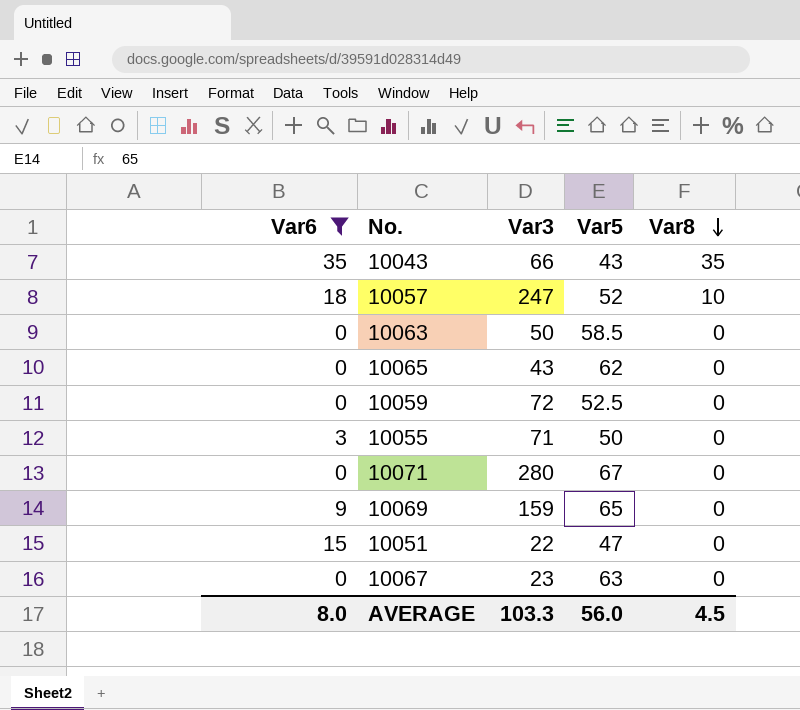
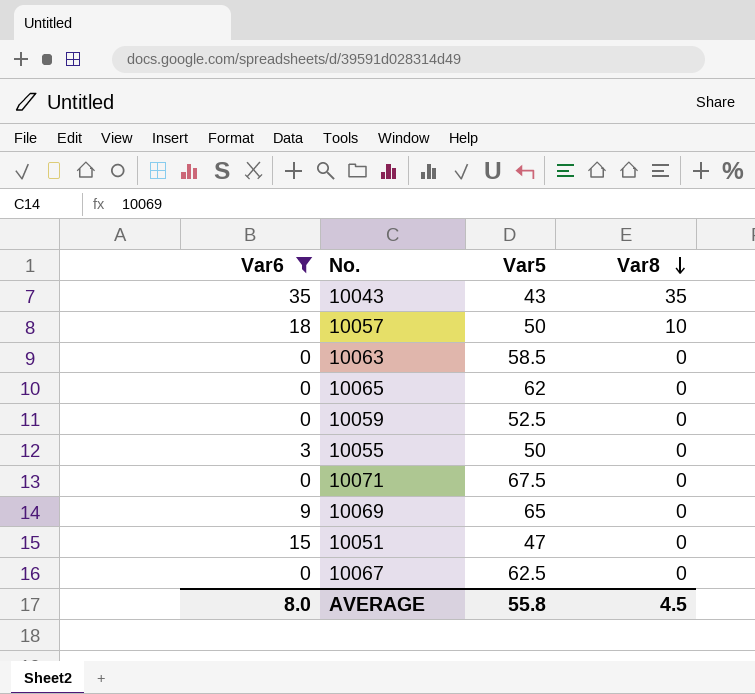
column Var3 | position: 3 -> none
10057 | Var5: 52 -> 50
10071 | Var5: 67 -> 67.5
10067 | Var5: 63 -> 62.5
AVERAGE | Var5: 56.0 -> 55.8

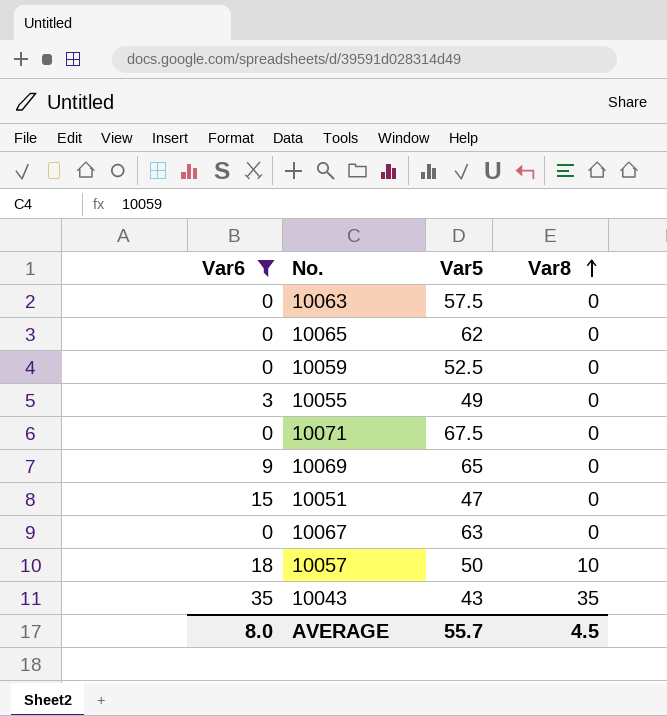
row order: Var8 descending -> Var8 ascending
10063 | Var5: 58.5 -> 57.5
10055 | Var5: 50 -> 49
10067 | Var5: 62.5 -> 63
AVERAGE | Var5: 55.8 -> 55.7

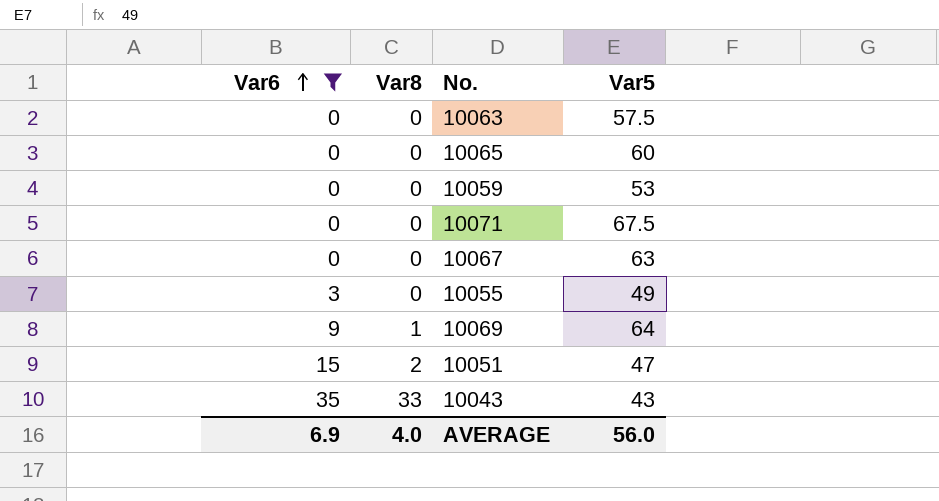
row order: Var8 ascending -> Var6 ascending
column Var8 | position: 4 -> 2
row 10057: 18 | 50 | 10 -> none
10065 | Var5: 62 -> 60
10059 | Var5: 52.5 -> 53
10069 | Var8: 0 -> 1
10069 | Var5: 65 -> 64
10051 | Var8: 0 -> 2
10043 | Var8: 35 -> 33
AVERAGE | Var6: 8.0 -> 6.9
AVERAGE | Var8: 4.5 -> 4.0
AVERAGE | Var5: 55.7 -> 56.0

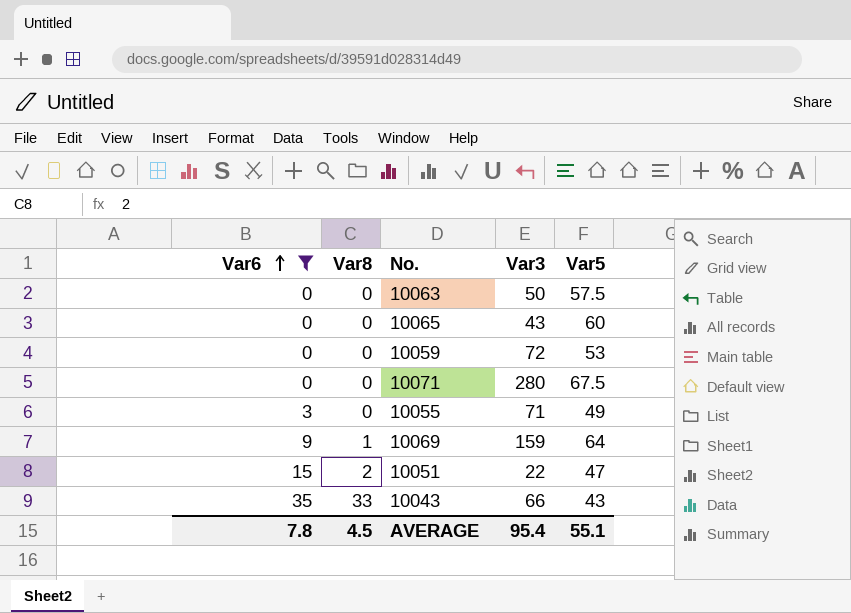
column Var3 | position: none -> 4
row 10067: 0 | 0 | 63 -> none
AVERAGE | Var6: 6.9 -> 7.8
AVERAGE | Var8: 4.0 -> 4.5
AVERAGE | Var5: 56.0 -> 55.1

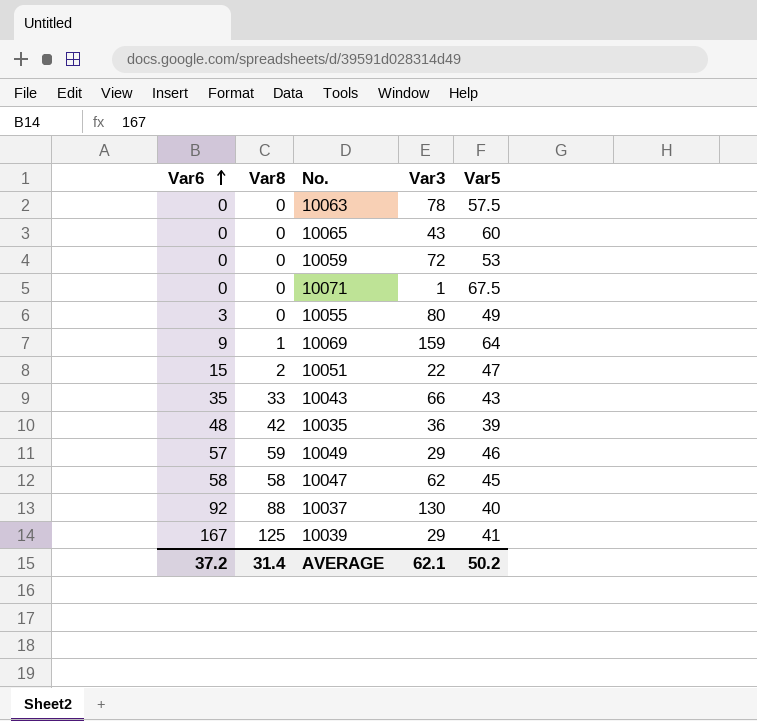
filter: Var6 <= 35 -> none
10063 | Var3: 50 -> 78
10071 | Var3: 280 -> 1
10055 | Var3: 71 -> 80
AVERAGE | Var6: 7.8 -> 37.2
AVERAGE | Var8: 4.5 -> 31.4
AVERAGE | Var3: 95.4 -> 62.1
AVERAGE | Var5: 55.1 -> 50.2

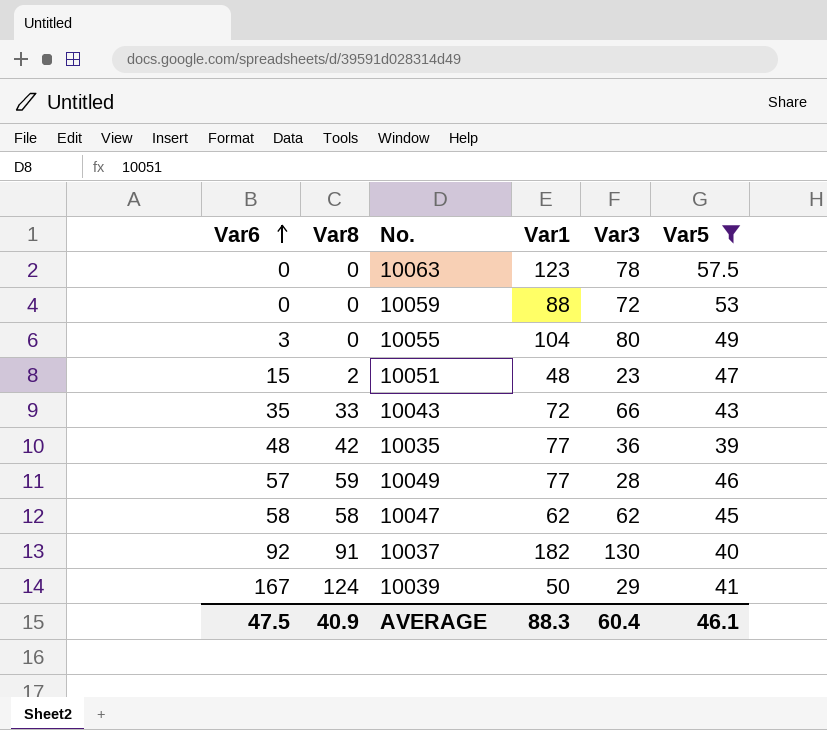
filter: none -> Var5 <= 57.5
column Var1 | position: none -> 4
10051 | Var3: 22 -> 23
10049 | Var3: 29 -> 28
10037 | Var8: 88 -> 91
10039 | Var8: 125 -> 124
AVERAGE | Var6: 37.2 -> 47.5
AVERAGE | Var8: 31.4 -> 40.9
AVERAGE | Var3: 62.1 -> 60.4
AVERAGE | Var5: 50.2 -> 46.1

